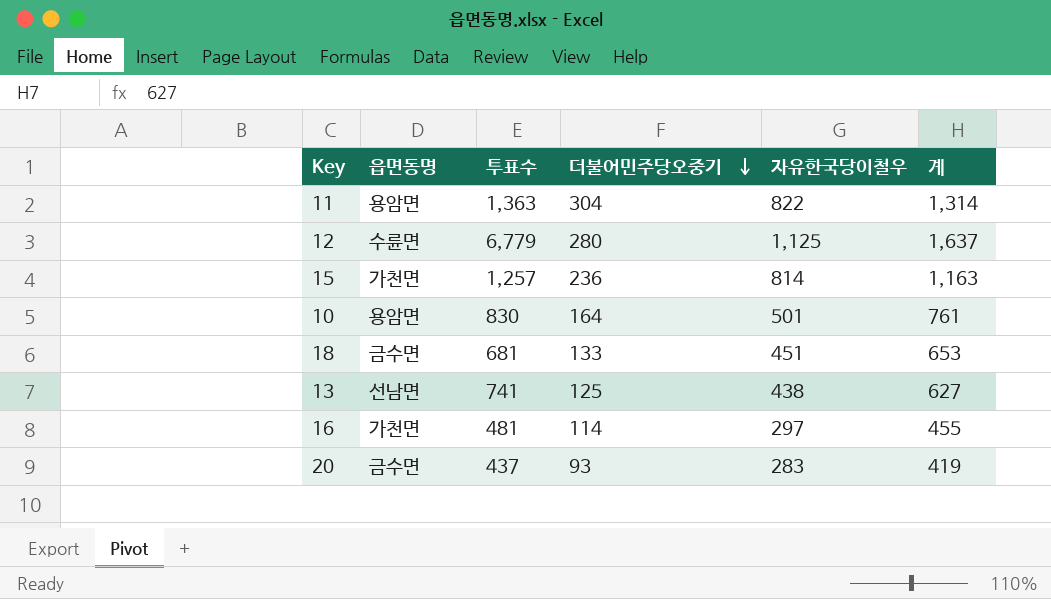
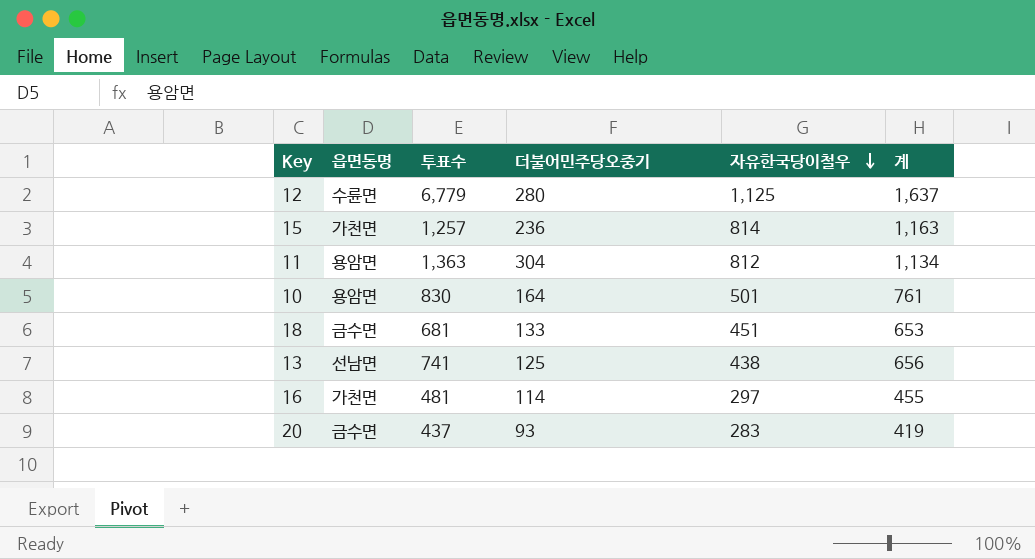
row order: 더불어민주당오중기 descending -> 자유한국당이철우 descending
11 | 자유한국당이철우: 822 -> 812
11 | 계: 1,314 -> 1,134
13 | 계: 627 -> 656

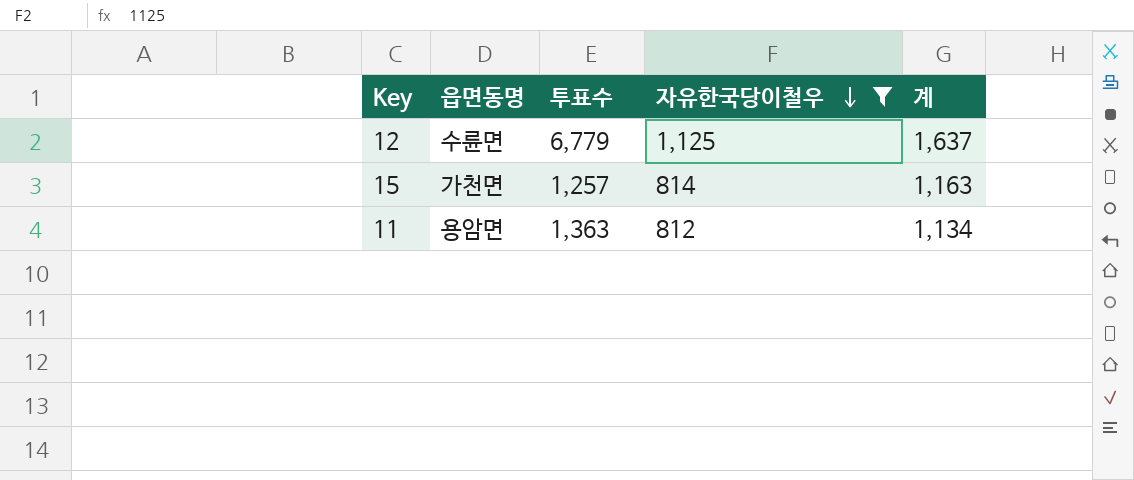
filter: none -> 자유한국당이철우 >= 812
column 더불어민주당오중기 | position: 4 -> none

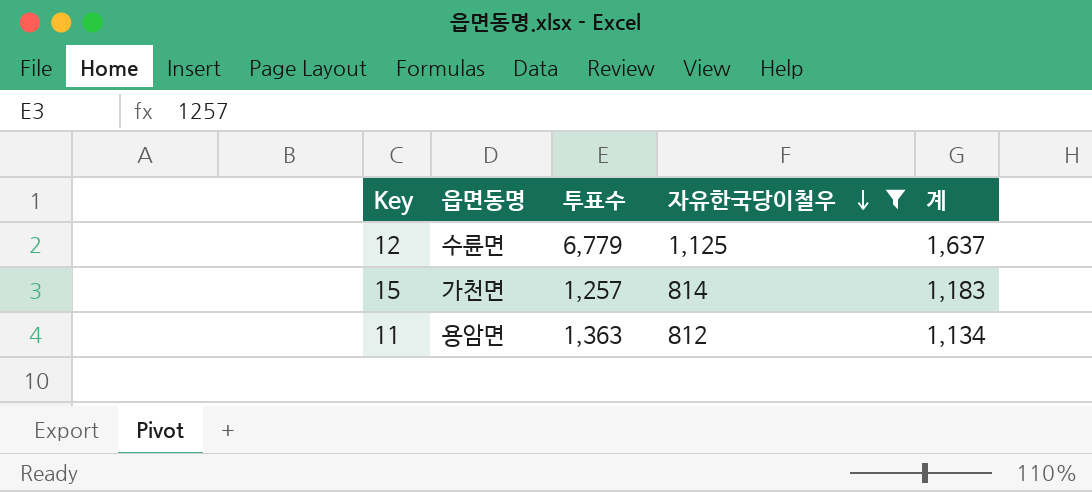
15 | 계: 1,163 -> 1,183

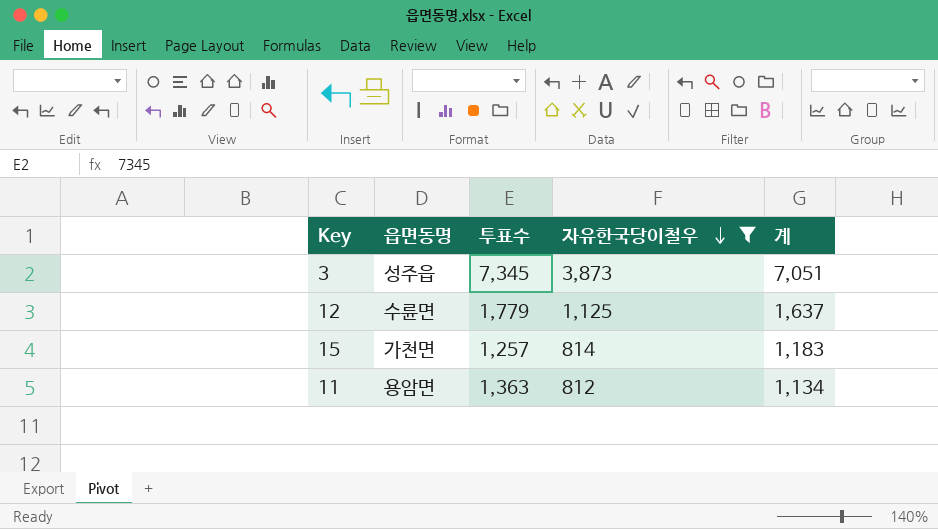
row 3: none -> 성주읍 | 7,345 | 3,873 | 7,051
12 | 투표수: 6,779 -> 1,779

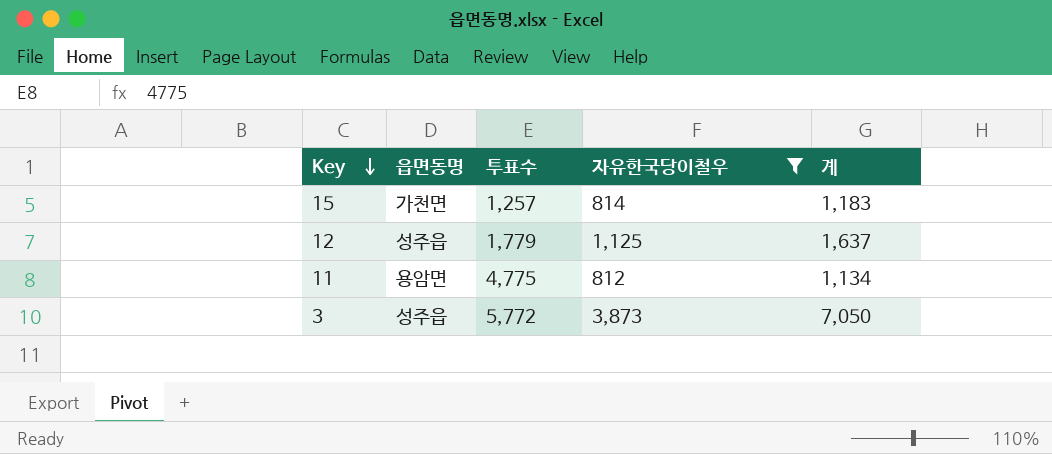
row order: 자유한국당이철우 descending -> Key descending
12 | 읍면동명: 수륜면 -> 성주읍
11 | 투표수: 1,363 -> 4,775
3 | 투표수: 7,345 -> 5,772
3 | 계: 7,051 -> 7,050

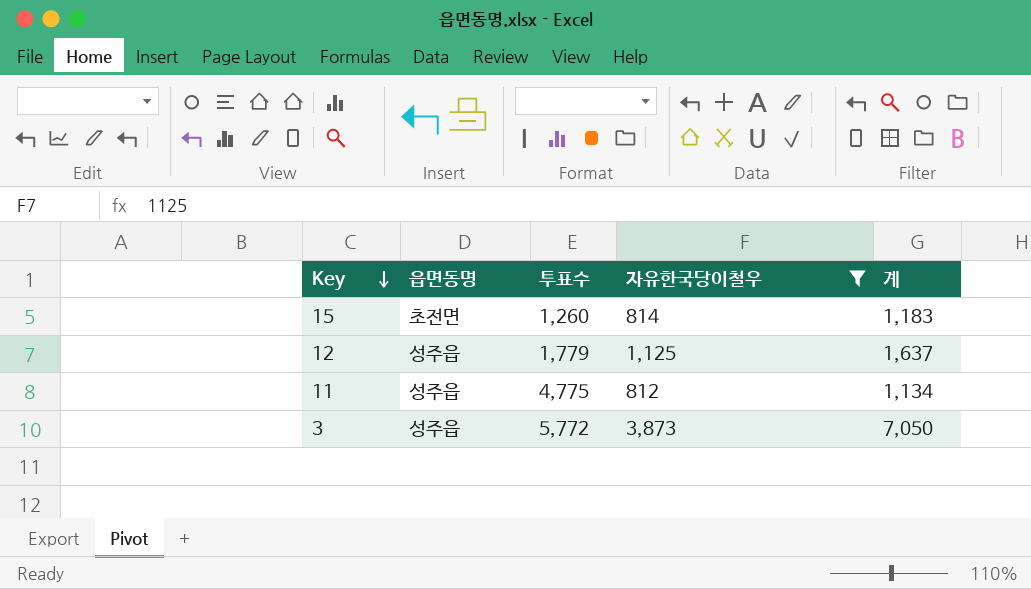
15 | 읍면동명: 가천면 -> 초전면
15 | 투표수: 1,257 -> 1,260
11 | 읍면동명: 용암면 -> 성주읍

